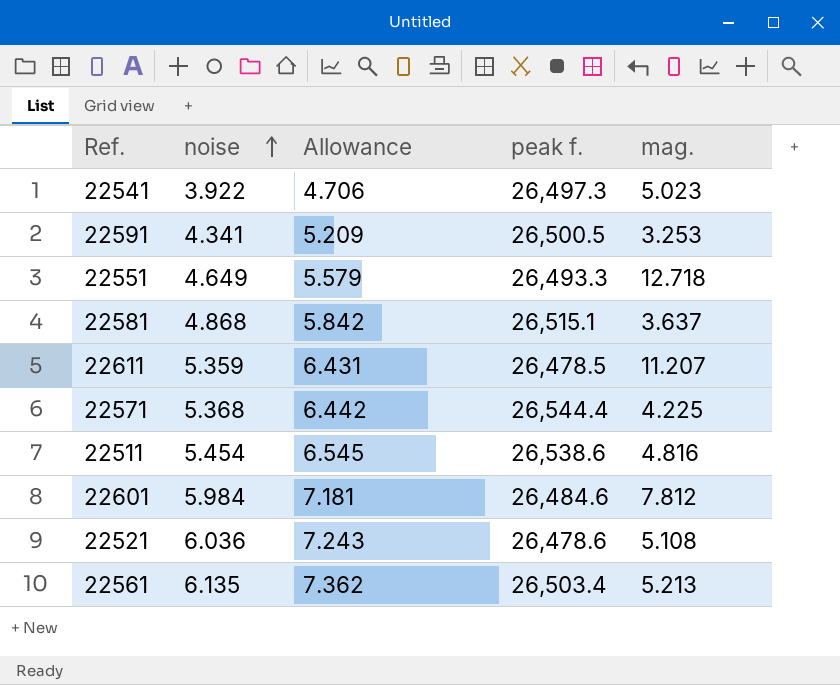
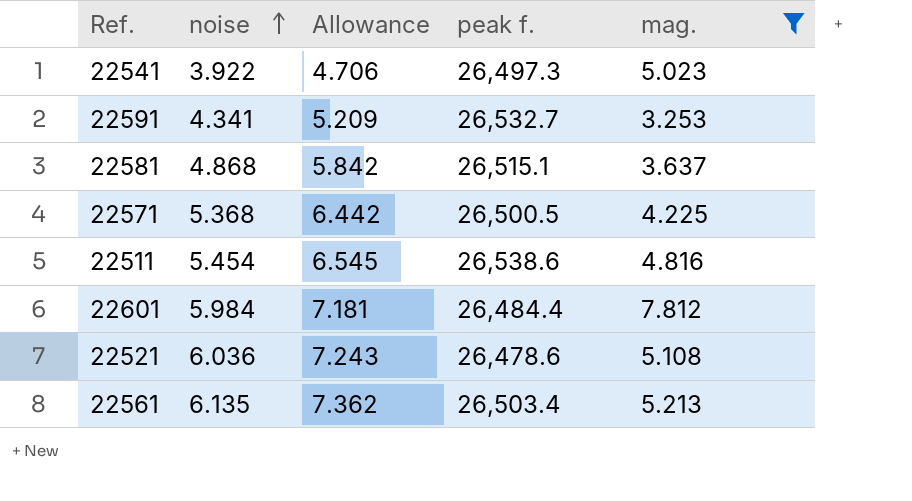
filter: none -> mag. <= 7.812
22591 | peak f.: 26,500.5 -> 26,532.7
22571 | peak f.: 26,544.4 -> 26,500.5
22601 | peak f.: 26,484.6 -> 26,484.4

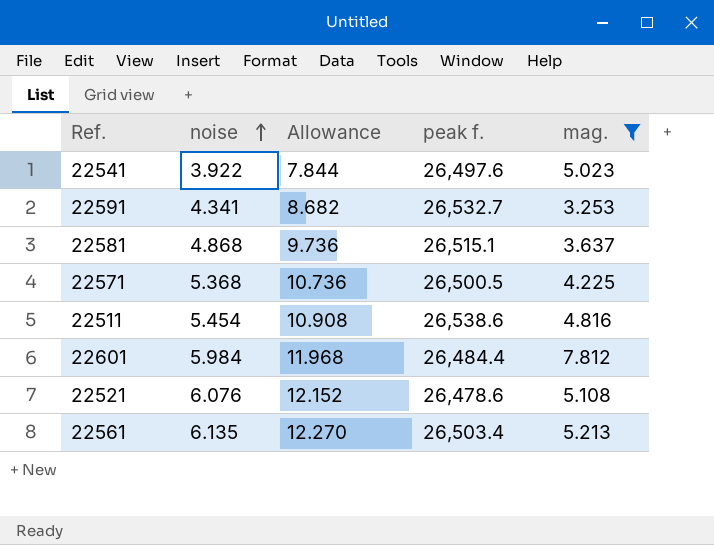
column Allowance | formula: [noise] * 1.2 -> [noise] * 2
22541 | peak f.: 26,497.3 -> 26,497.6
22521 | noise: 6.036 -> 6.076

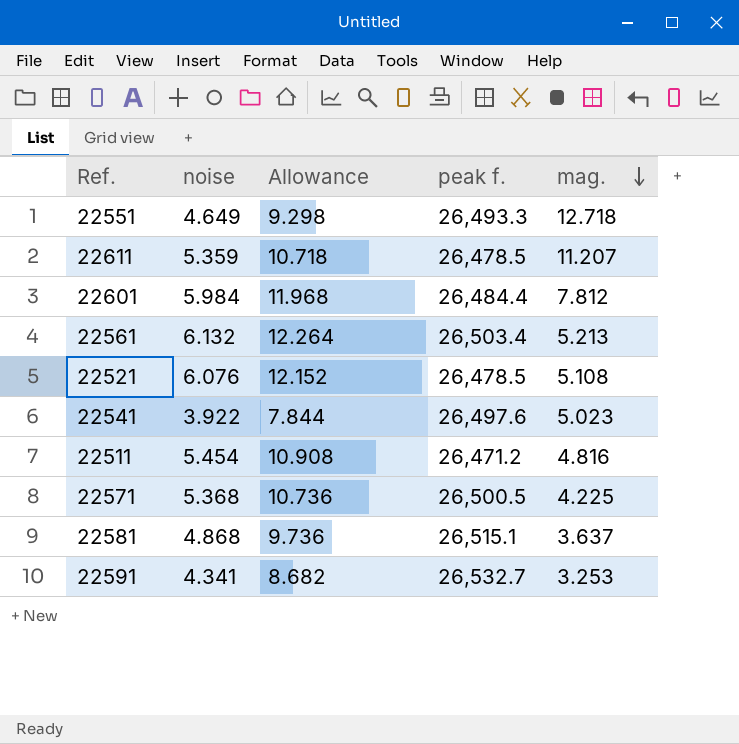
filter: mag. <= 7.812 -> none
row order: noise ascending -> mag. descending
22561 | noise: 6.135 -> 6.132
22561 | Allowance: 12.270 -> 12.264
22521 | peak f.: 26,478.6 -> 26,478.5
22511 | peak f.: 26,538.6 -> 26,471.2

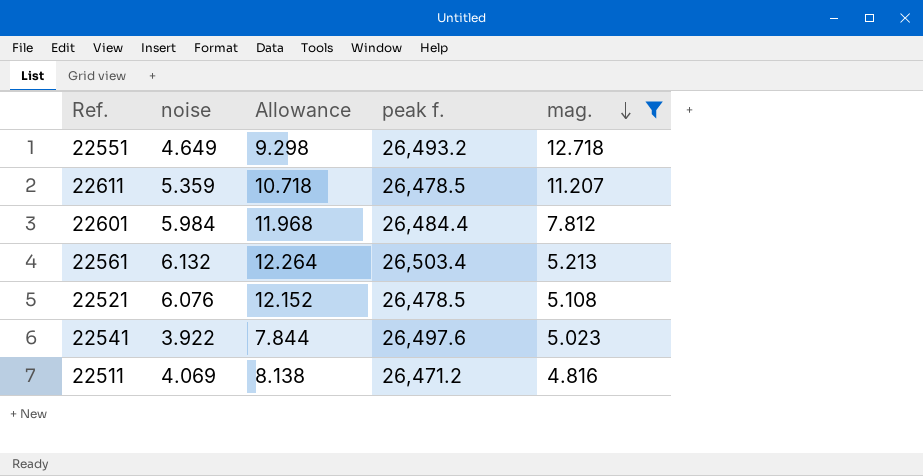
filter: none -> mag. >= 4.816
22551 | peak f.: 26,493.3 -> 26,493.2
22511 | noise: 5.454 -> 4.069
22511 | Allowance: 10.908 -> 8.138

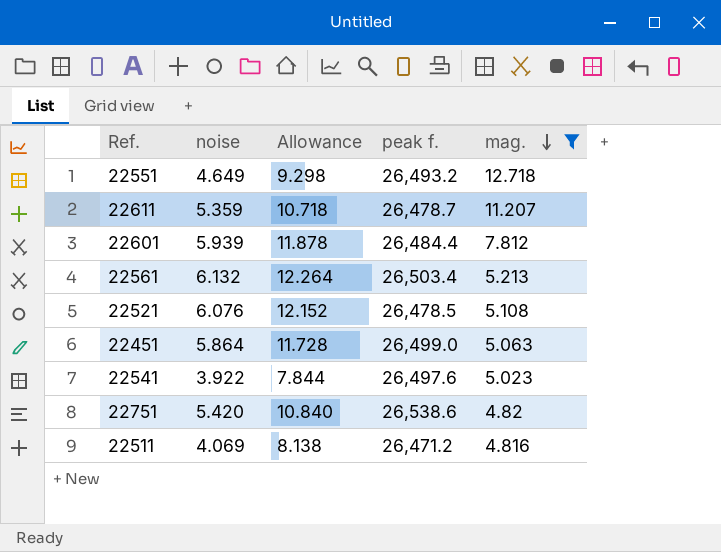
22611 | peak f.: 26,478.5 -> 26,478.7
22601 | noise: 5.984 -> 5.939
22601 | Allowance: 11.968 -> 11.878
row 22451: none -> 5.864 | 11.728 | 26,499.0 | 5.063
row 22751: none -> 5.420 | 10.840 | 26,538.6 | 4.82

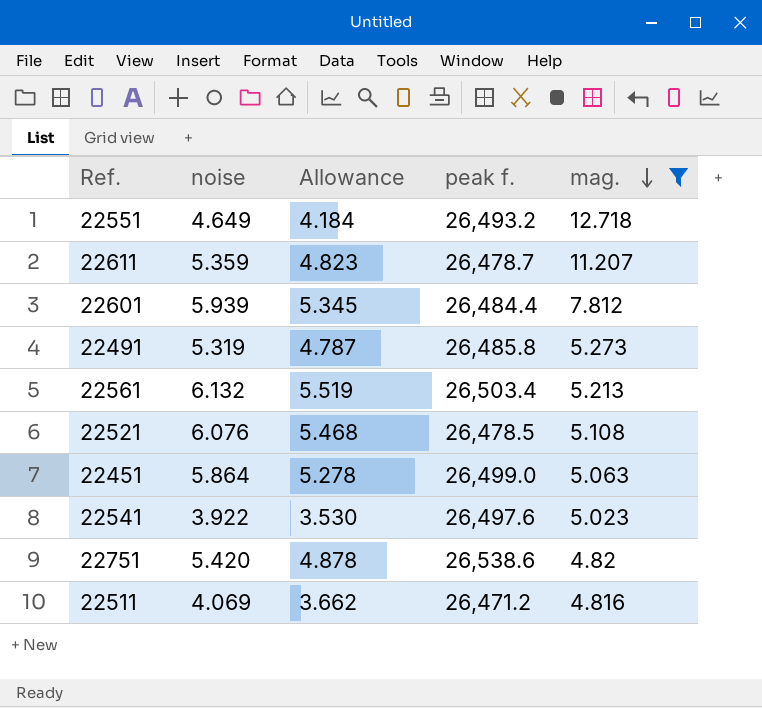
column Allowance | formula: [noise] * 2 -> [noise] * 0.9
row 22491: none -> 5.319 | 4.787 | 26,485.8 | 5.273

